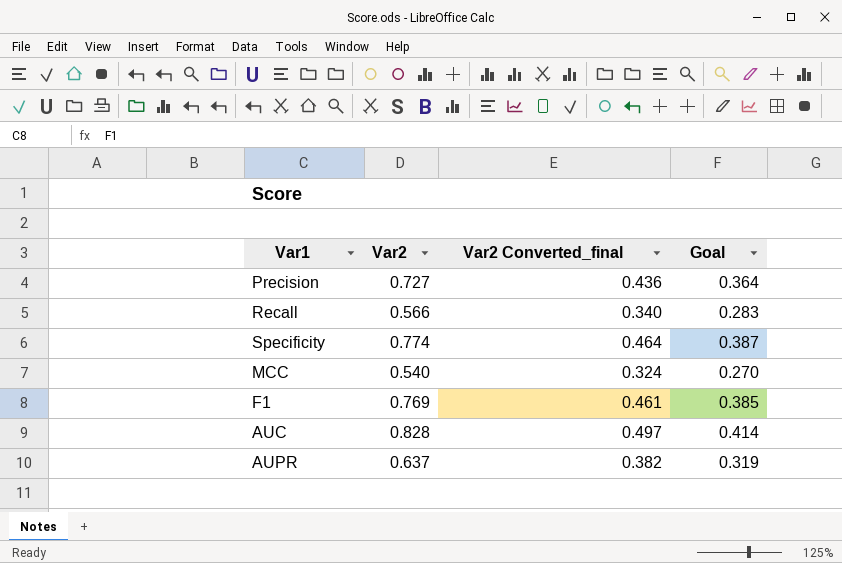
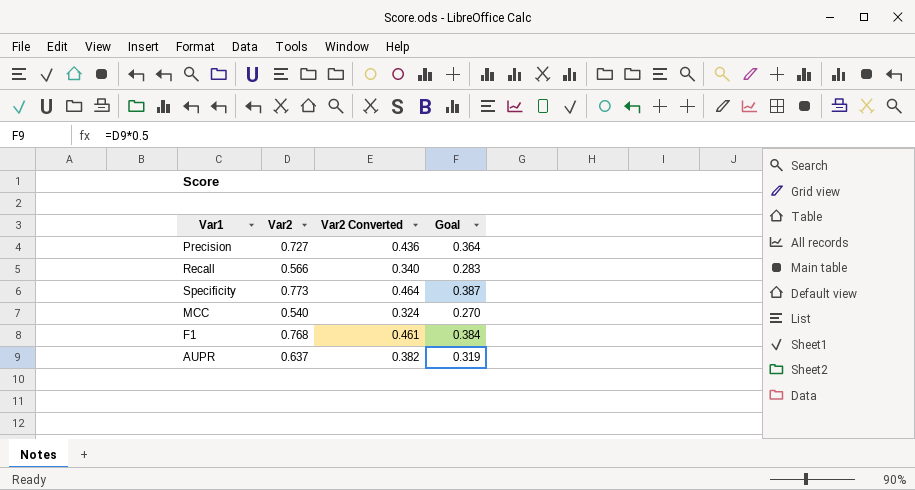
column name: Var2 Converted_final -> Var2 Converted
row AUC: 0.828 | 0.497 | 0.414 -> none
Specificity | Var2: 0.774 -> 0.773
F1 | Var2: 0.769 -> 0.768
F1 | Goal: 0.385 -> 0.384

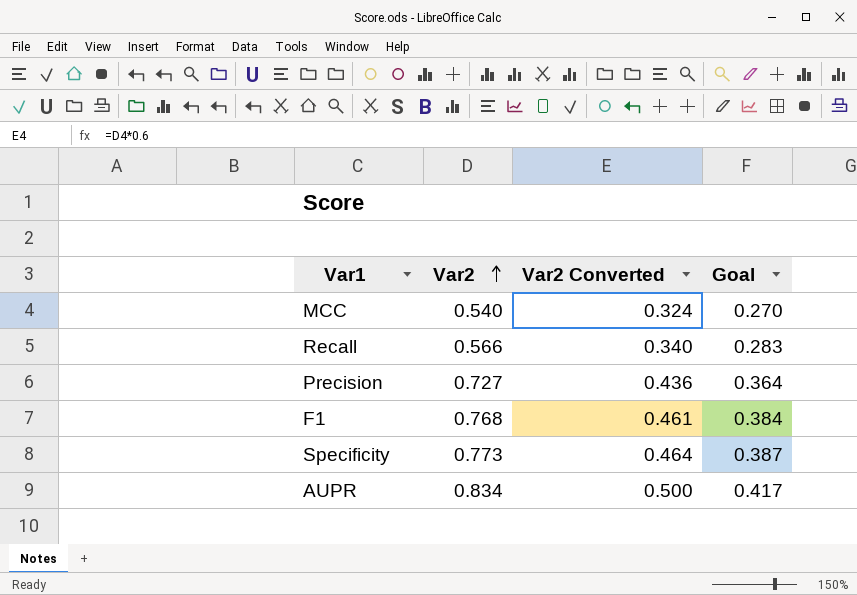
row order: none -> Var2 ascending
AUPR | Var2: 0.637 -> 0.834
AUPR | Var2 Converted: 0.382 -> 0.500
AUPR | Goal: 0.319 -> 0.417

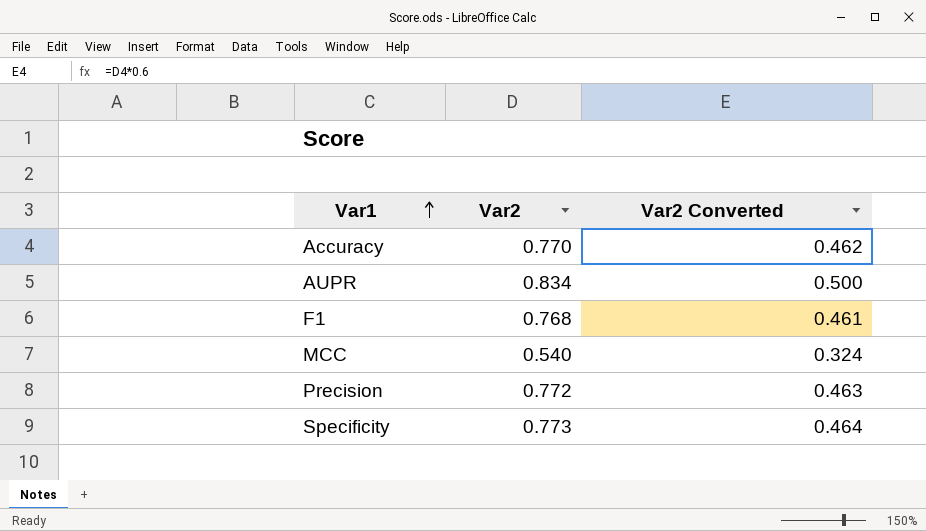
row order: Var2 ascending -> Var1 ascending
column Goal | formula: [Var2] * 0.5 -> none
row Recall: 0.566 | 0.340 | 0.283 -> none
row Accuracy: none -> 0.770 | 0.462
Precision | Var2: 0.727 -> 0.772
Precision | Var2 Converted: 0.436 -> 0.463

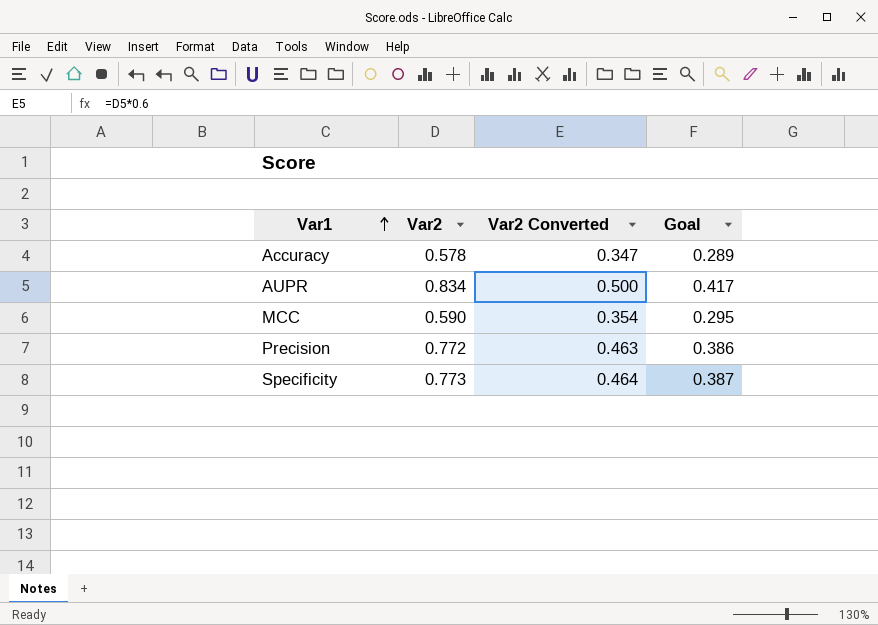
column Goal | formula: none -> [Var2] * 0.5
row F1: 0.768 | 0.461 -> none
Accuracy | Var2: 0.770 -> 0.578
Accuracy | Var2 Converted: 0.462 -> 0.347
MCC | Var2: 0.540 -> 0.590
MCC | Var2 Converted: 0.324 -> 0.354

